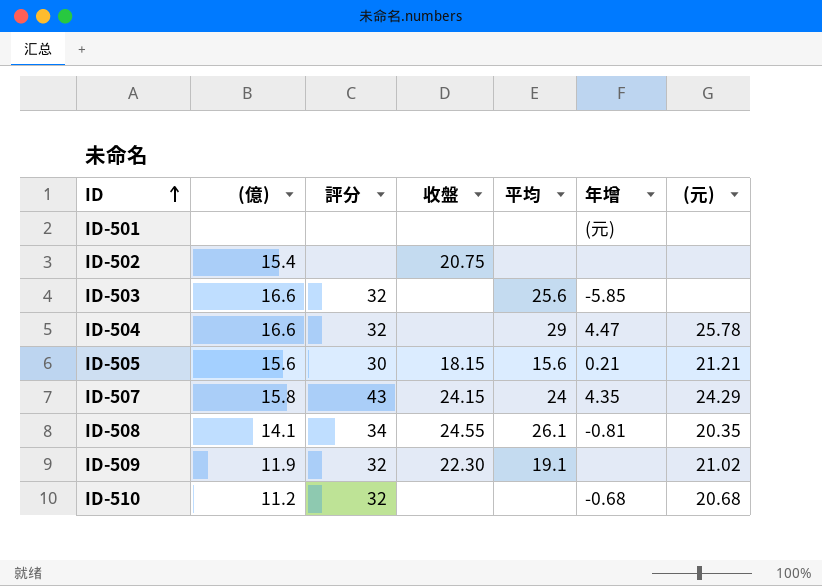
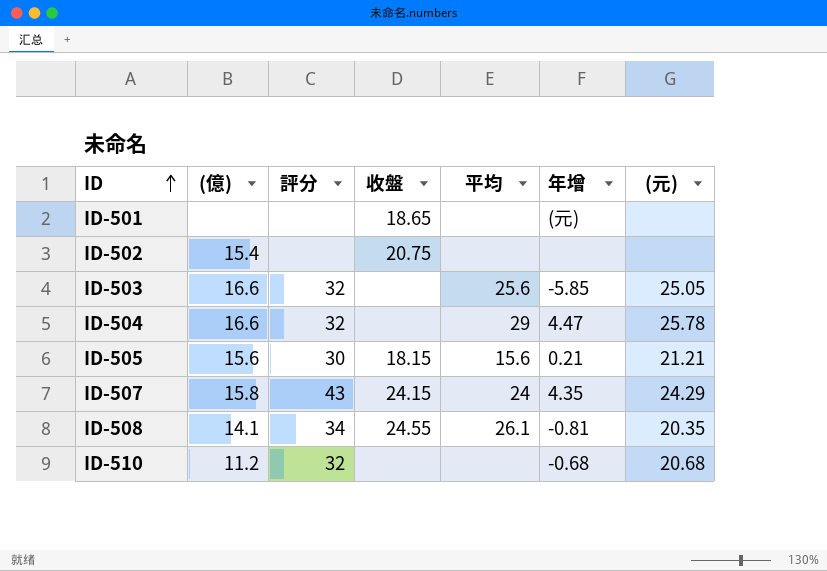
row ID-509: 11.9 | 32 | 22.30 | 19.1 | none | 21.02 -> none
ID-501 | 收盤: none -> 18.65
ID-503 | (元): none -> 25.05

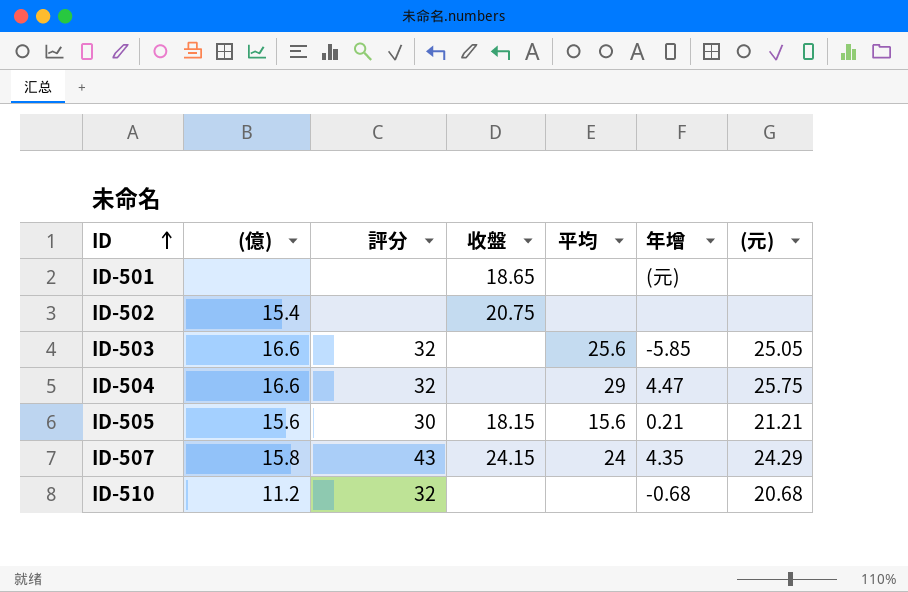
row ID-508: 14.1 | 34 | 24.55 | 26.1 | -0.81 | 20.35 -> none
ID-504 | (元): 25.78 -> 25.75

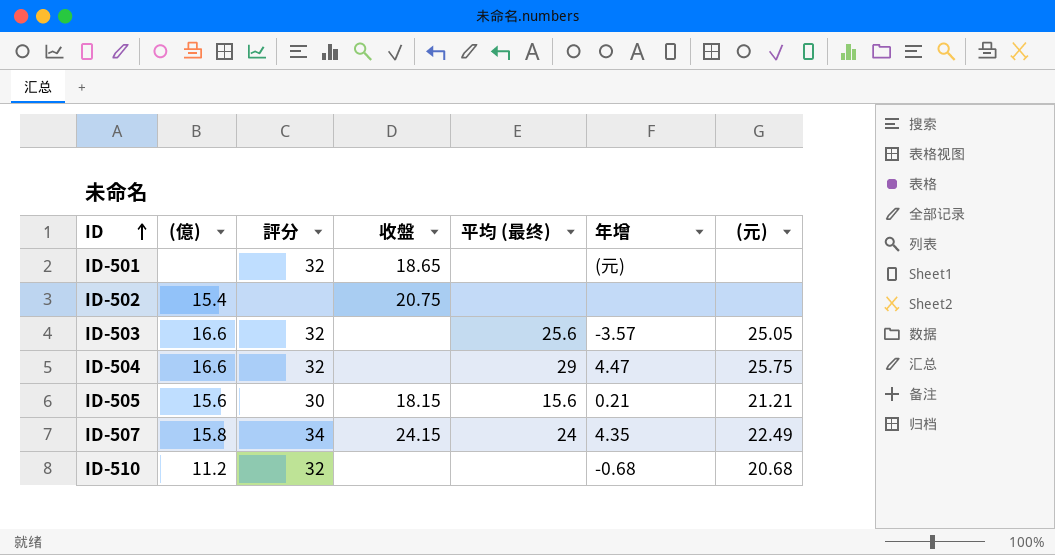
column name: 平均 -> 平均 (最终)
ID-501 | 評分: none -> 32
ID-503 | 年增: -5.85 -> -3.57
ID-507 | 評分: 43 -> 34
ID-507 | (元): 24.29 -> 22.49

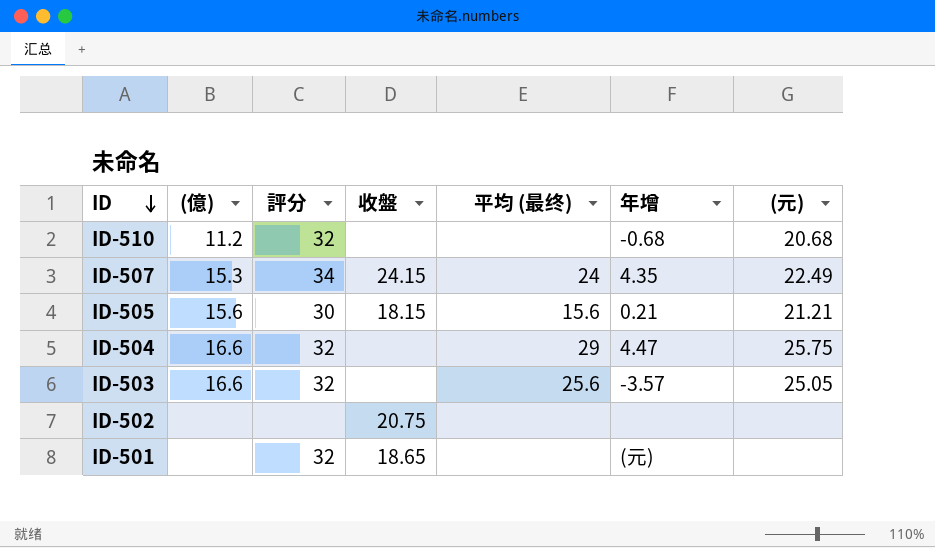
row order: ID ascending -> ID descending
ID-507 | (億): 15.8 -> 15.3
ID-502 | (億): 15.4 -> none

